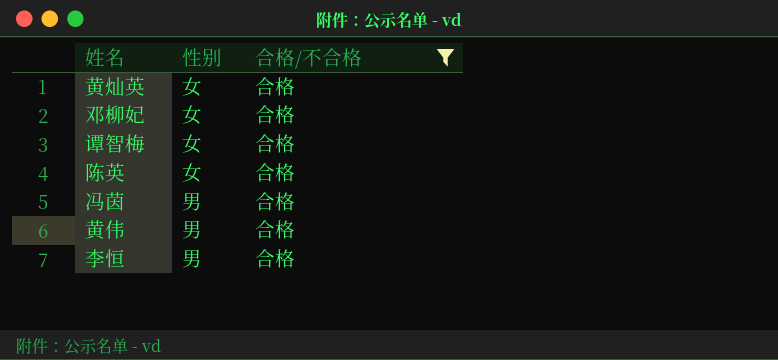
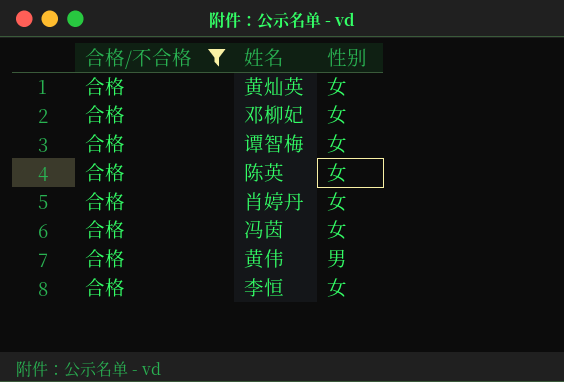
column 合格/不合格 | position: 3 -> 1
row 肖婷丹: none -> 合格 | 女
冯茵 | 性别: 男 -> 女
李恒 | 性别: 男 -> 女

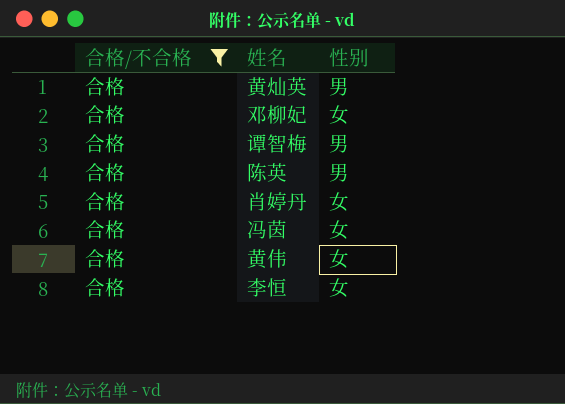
黄灿英 | 性别: 女 -> 男
谭智梅 | 性别: 女 -> 男
陈英 | 性别: 女 -> 男
黄伟 | 性别: 男 -> 女

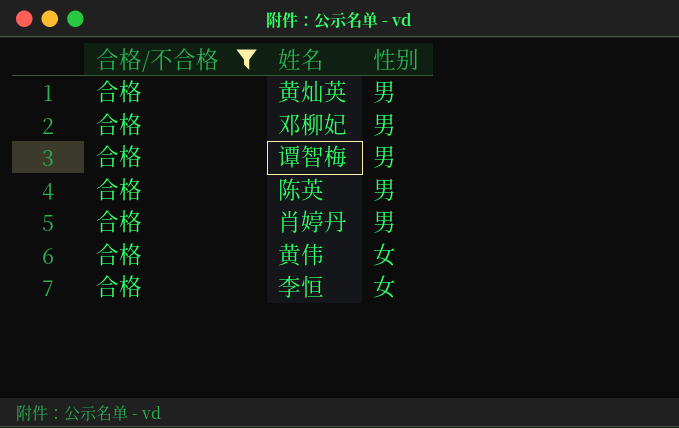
row 冯茵: 合格 | 女 -> none
邓柳妃 | 性别: 女 -> 男
肖婷丹 | 性别: 女 -> 男

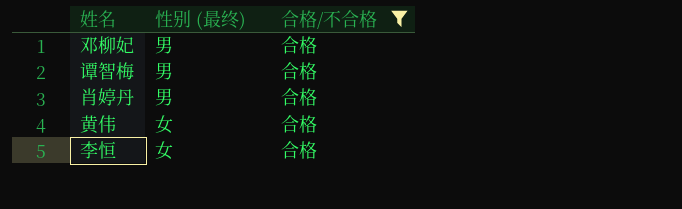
column name: 性别 -> 性别 (最终)
column 合格/不合格 | position: 1 -> 3
row 黄灿英: 合格 | 男 -> none
row 陈英: 合格 | 男 -> none

